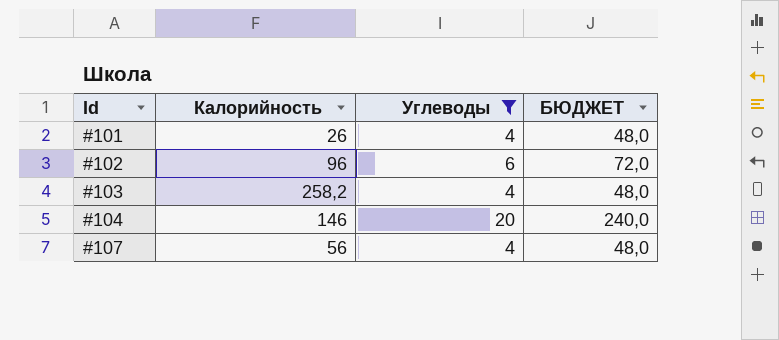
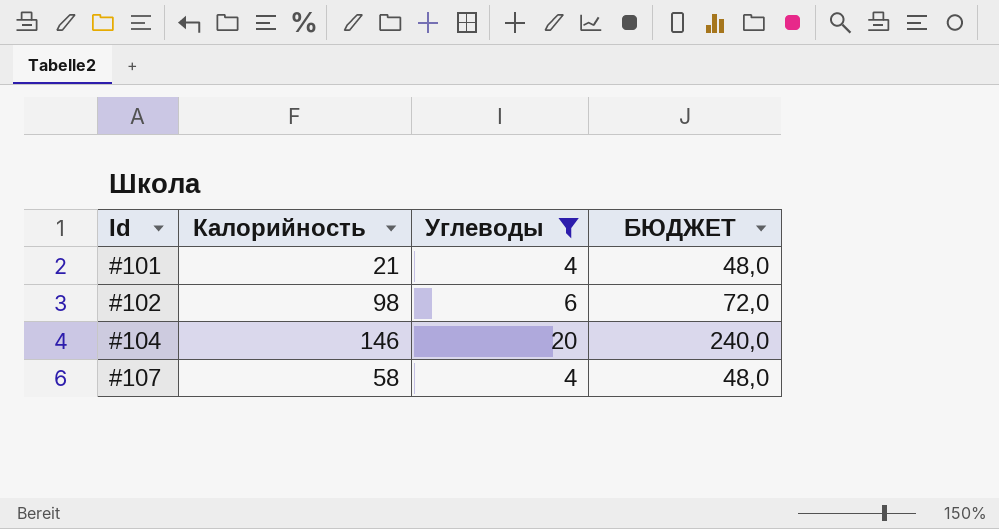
row #103: 258,2 | 4 | 48,0 -> none
#101 | Калорийность: 26 -> 21
#102 | Калорийность: 96 -> 98
#107 | Калорийность: 56 -> 58

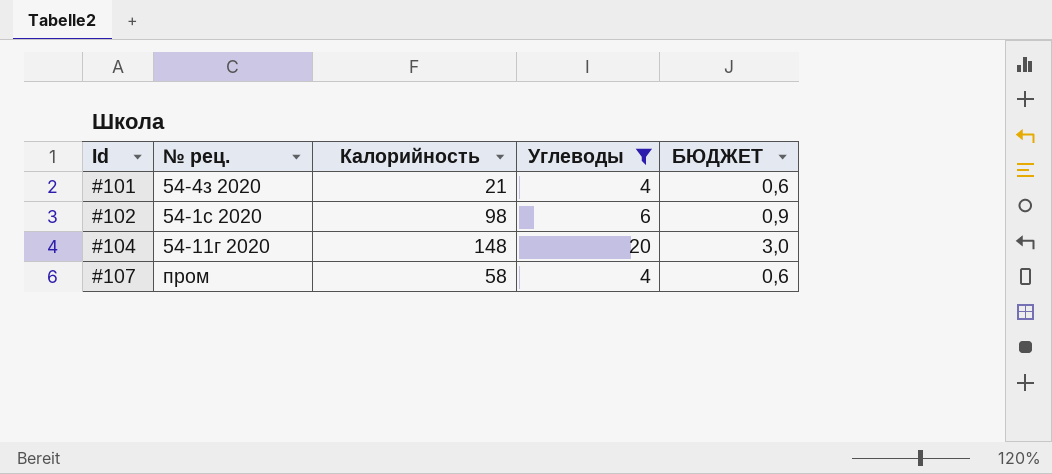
column № рец. | position: none -> 2
column БЮДЖЕТ | formula: [Углеводы] * 12 -> [Углеводы] * 0,15
#104 | Калорийность: 146 -> 148

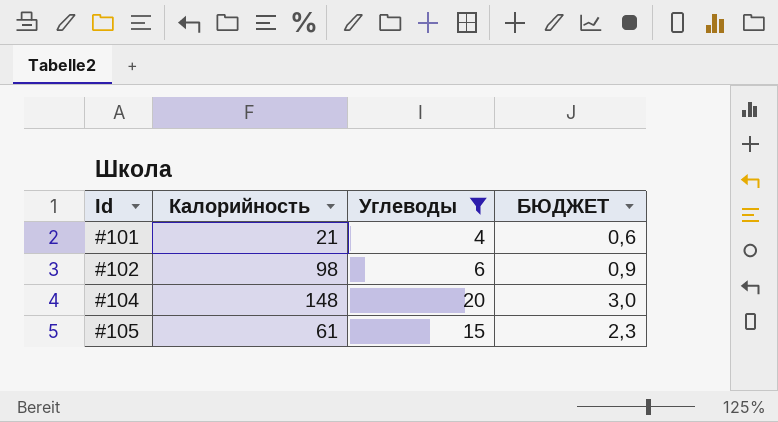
column № рец. | position: 2 -> none
row #107: пром | 58 | 4 | 0,6 -> none
row #105: none -> 61 | 15 | 2,3

